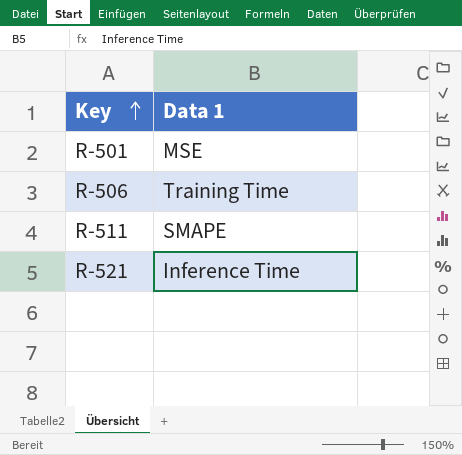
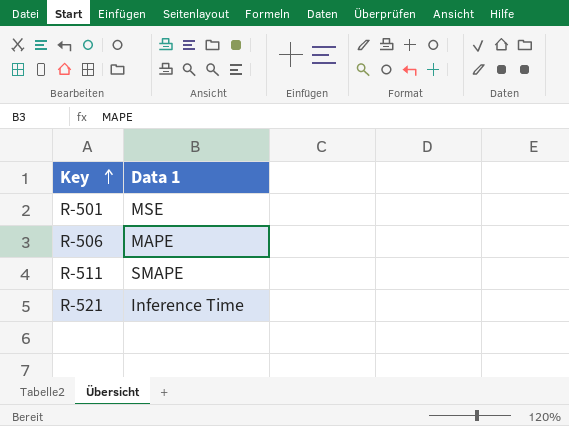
R-506 | Data 1: Training Time -> MAPE

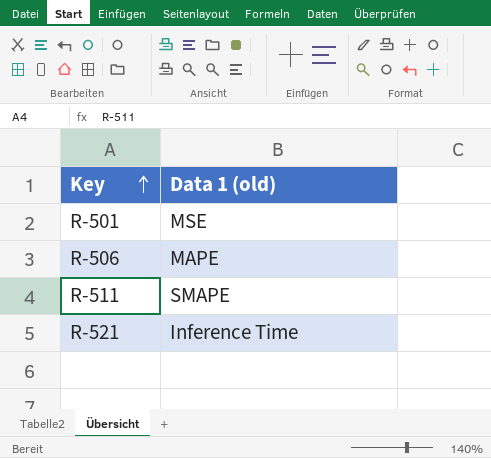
column name: Data 1 -> Data 1 (old)

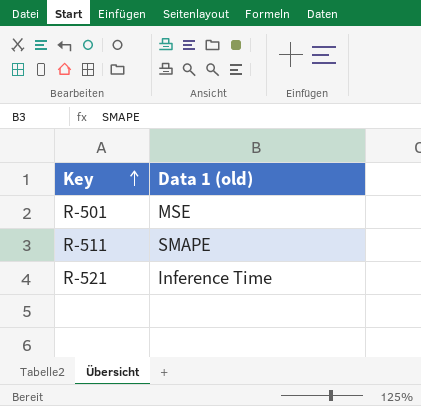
row R-506: MAPE -> none

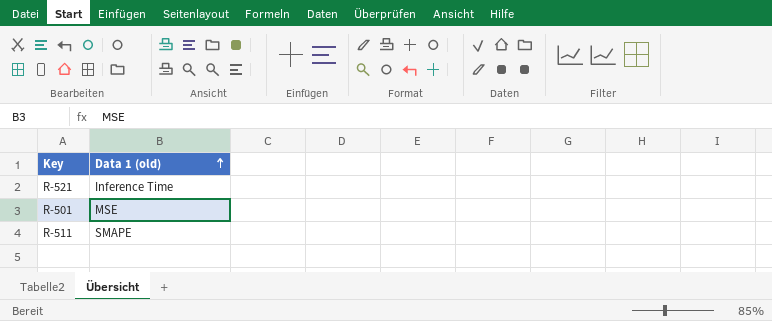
row order: Key ascending -> Data 1 (old) ascending

